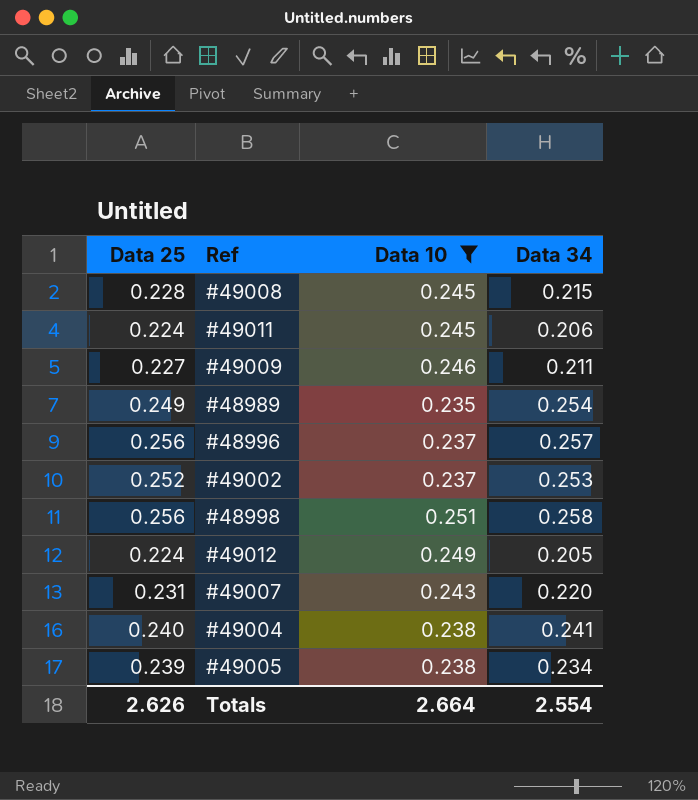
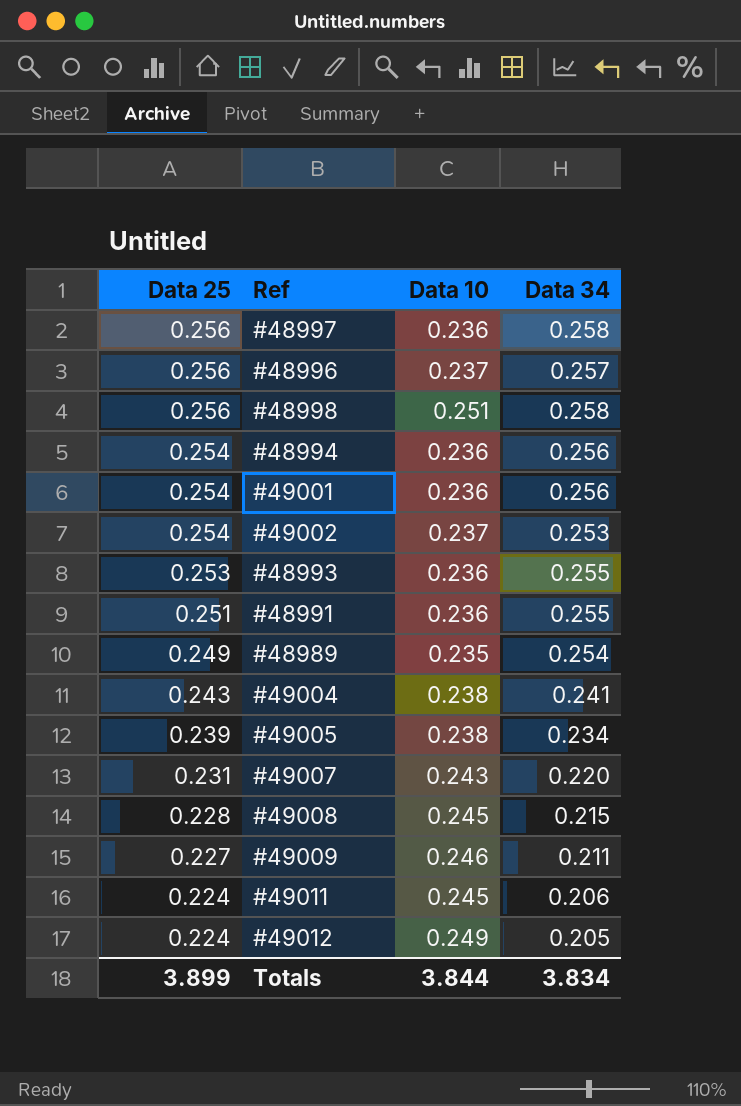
filter: Data 10 != 0.236 -> none
row order: none -> Data 25 descending
#49002 | Data 25: 0.252 -> 0.254
#49004 | Data 25: 0.240 -> 0.243
Totals | Data 25: 2.626 -> 3.899
Totals | Data 10: 2.664 -> 3.844
Totals | Data 34: 2.554 -> 3.834

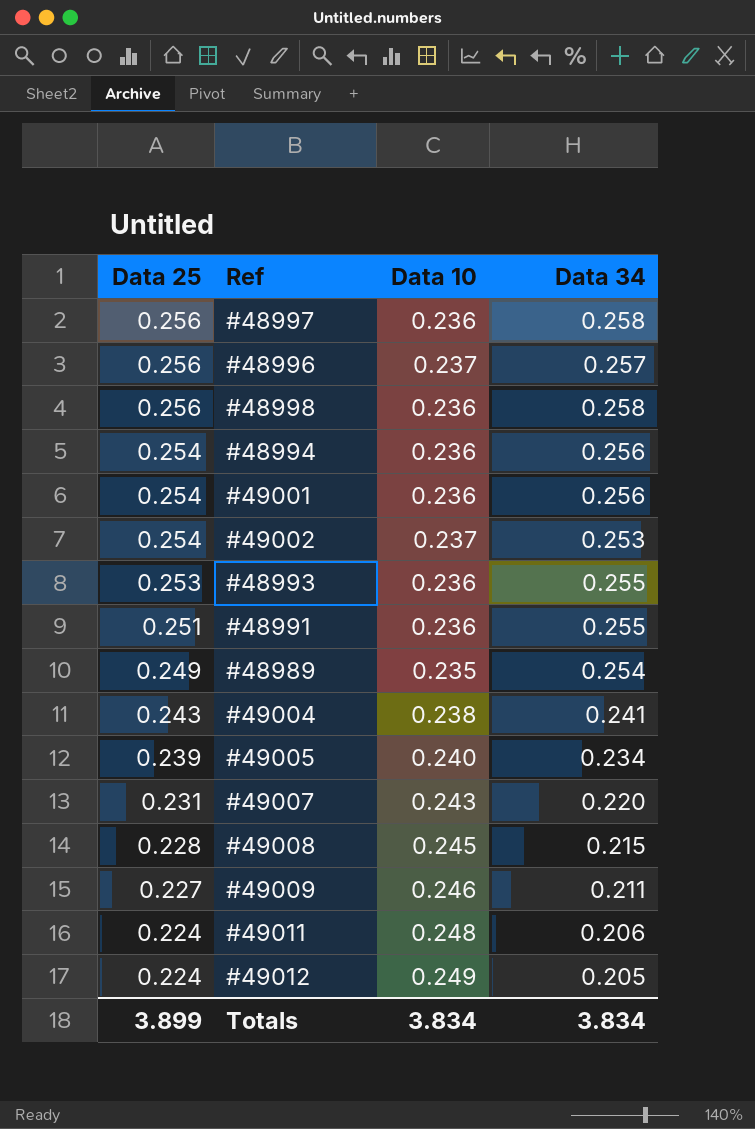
#48998 | Data 10: 0.251 -> 0.236
#49005 | Data 10: 0.238 -> 0.240
#49011 | Data 10: 0.245 -> 0.248
Totals | Data 10: 3.844 -> 3.834

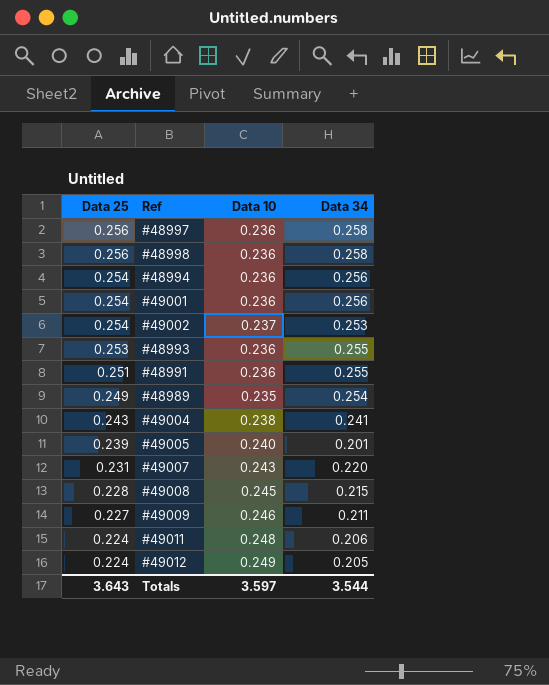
row #48996: 0.256 | 0.237 | 0.257 -> none
#49005 | Data 34: 0.234 -> 0.201
Totals | Data 25: 3.899 -> 3.643
Totals | Data 10: 3.834 -> 3.597
Totals | Data 34: 3.834 -> 3.544

